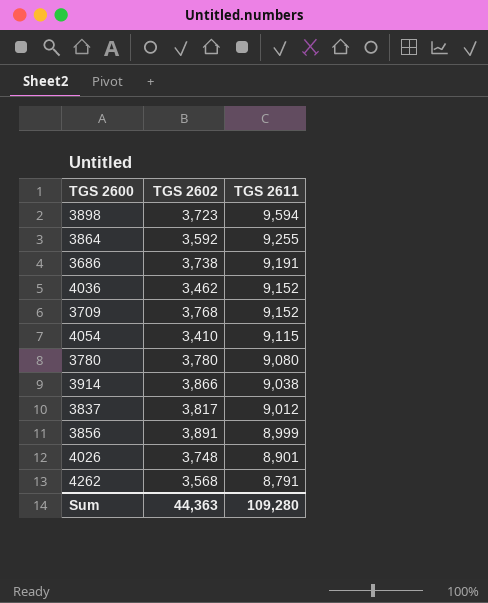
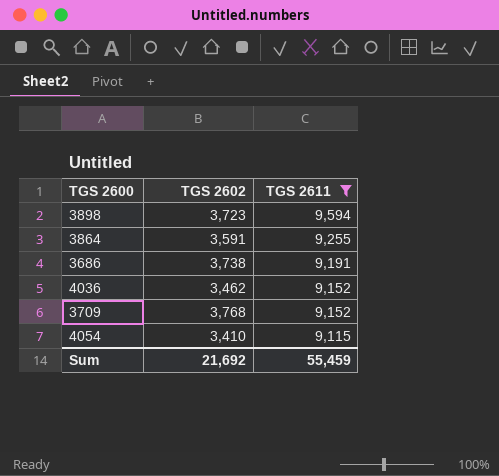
filter: none -> TGS 2611 >= 9,115
3864 | TGS 2602: 3,592 -> 3,591
Sum | TGS 2602: 44,363 -> 21,692
Sum | TGS 2611: 109,280 -> 55,459

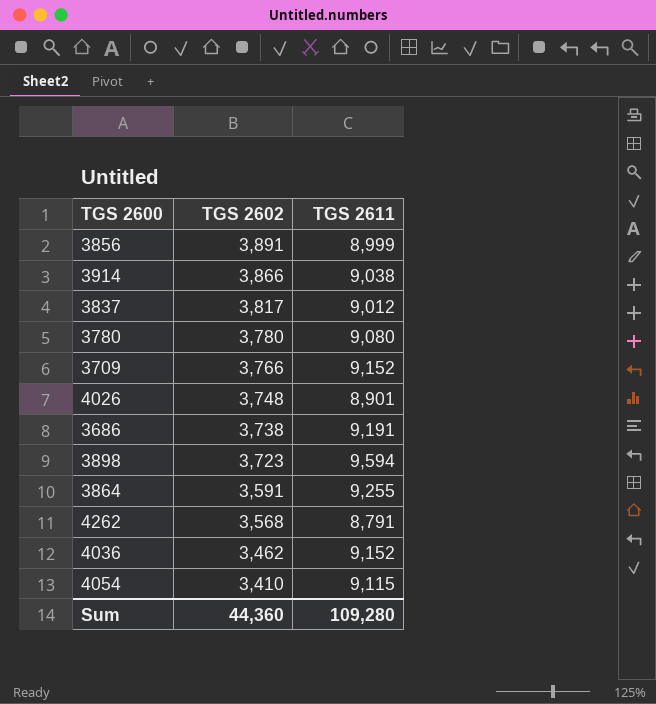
filter: TGS 2611 >= 9,115 -> none
row order: TGS 2611 descending -> TGS 2602 descending
3709 | TGS 2602: 3,768 -> 3,766
Sum | TGS 2602: 21,692 -> 44,360
Sum | TGS 2611: 55,459 -> 109,280

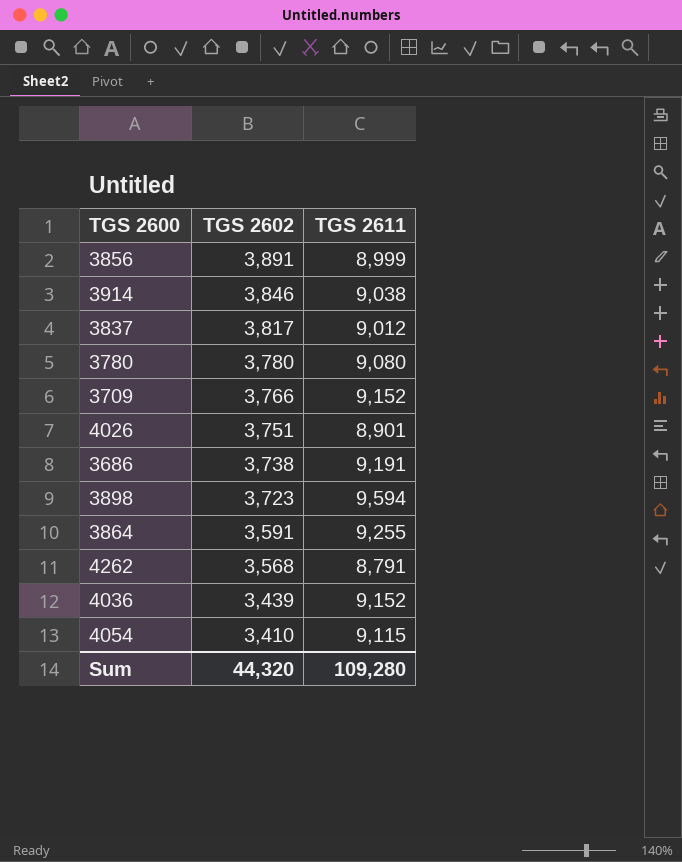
3914 | TGS 2602: 3,866 -> 3,846
4026 | TGS 2602: 3,748 -> 3,751
4036 | TGS 2602: 3,462 -> 3,439
Sum | TGS 2602: 44,360 -> 44,320

